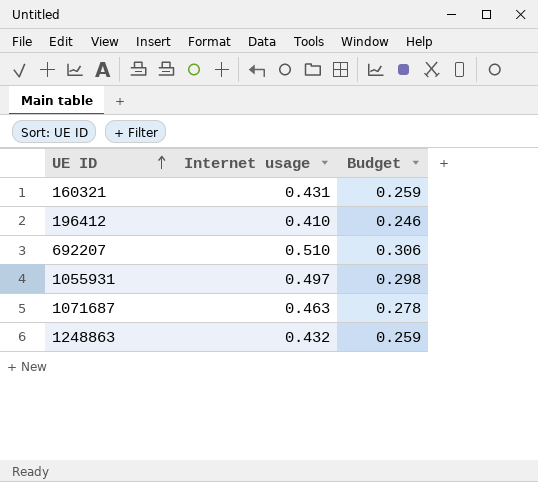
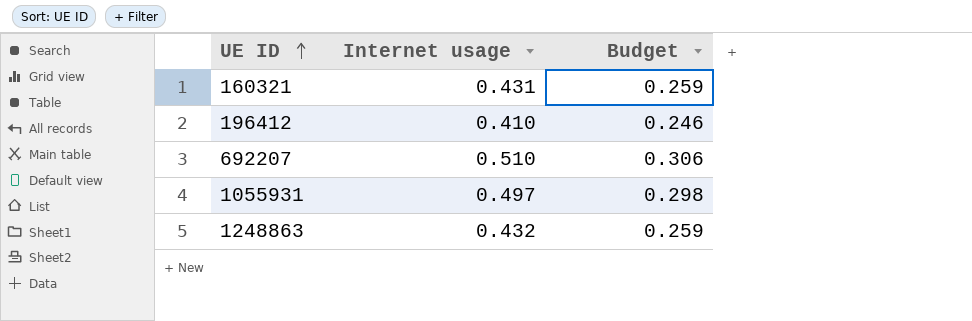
row 1071687: 0.463 | 0.278 -> none

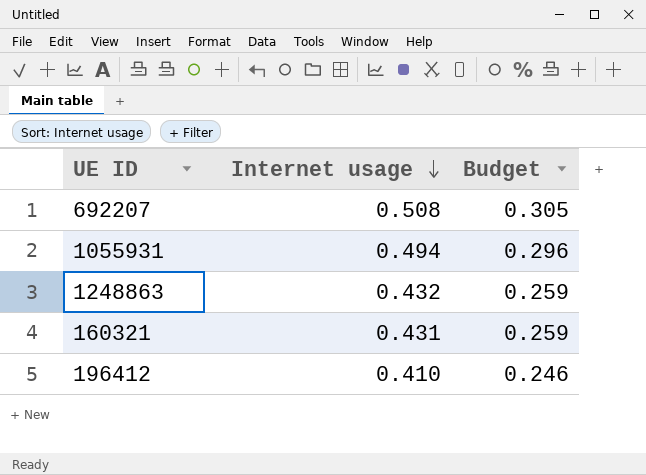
row order: UE ID ascending -> Internet usage descending
692207 | Internet usage: 0.510 -> 0.508
692207 | Budget: 0.306 -> 0.305
1055931 | Internet usage: 0.497 -> 0.494
1055931 | Budget: 0.298 -> 0.296

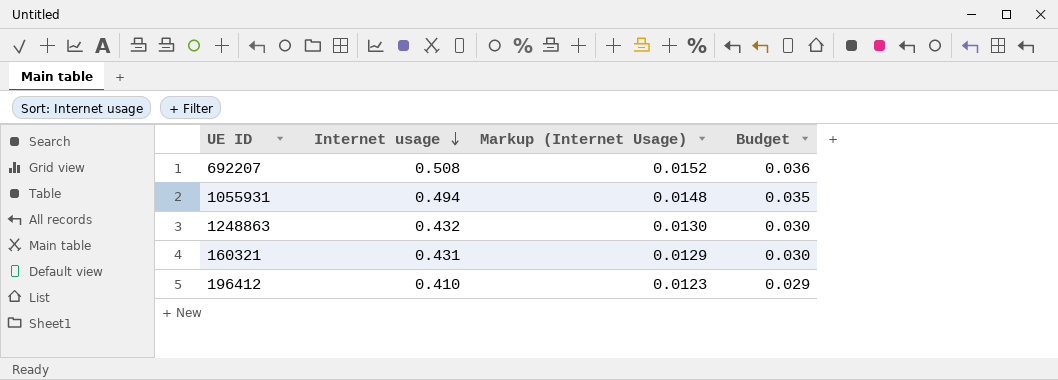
column Markup (Internet Usage) | formula: none -> [Internet usage] * 0.03
column Budget | formula: [Internet usage] * 0.6 -> [Internet usage] * 0.07

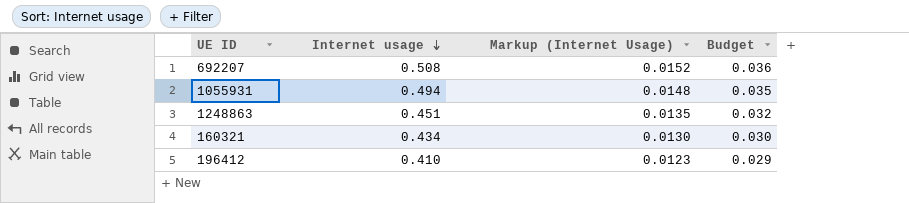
1248863 | Internet usage: 0.432 -> 0.451
1248863 | Markup (Internet Usage): 0.0130 -> 0.0135
1248863 | Budget: 0.030 -> 0.032
160321 | Internet usage: 0.431 -> 0.434
160321 | Markup (Internet Usage): 0.0129 -> 0.0130

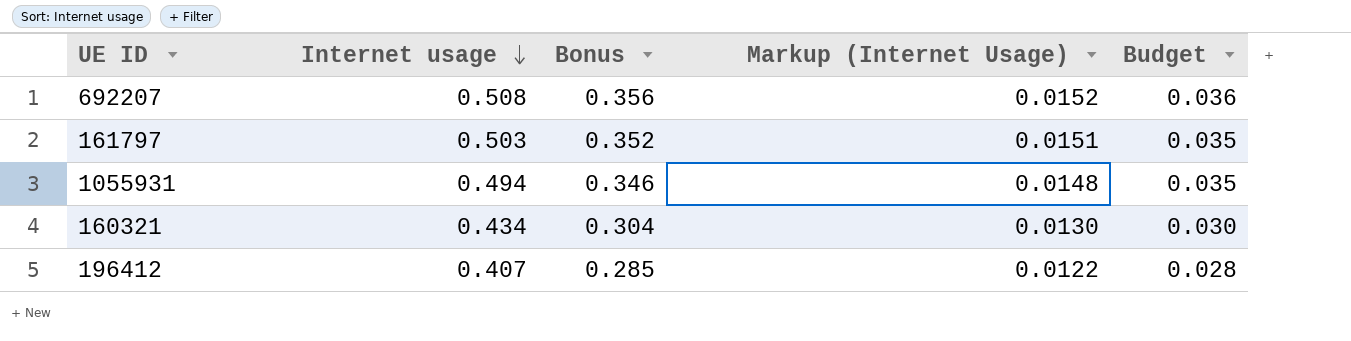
column Bonus | formula: none -> [Internet usage] * 0.7
row 1248863: 0.451 | 0.0135 | 0.032 -> none
row 161797: none -> 0.503 | 0.352 | 0.0151 | 0.035
196412 | Internet usage: 0.410 -> 0.407
196412 | Markup (Internet Usage): 0.0123 -> 0.0122
196412 | Budget: 0.029 -> 0.028

